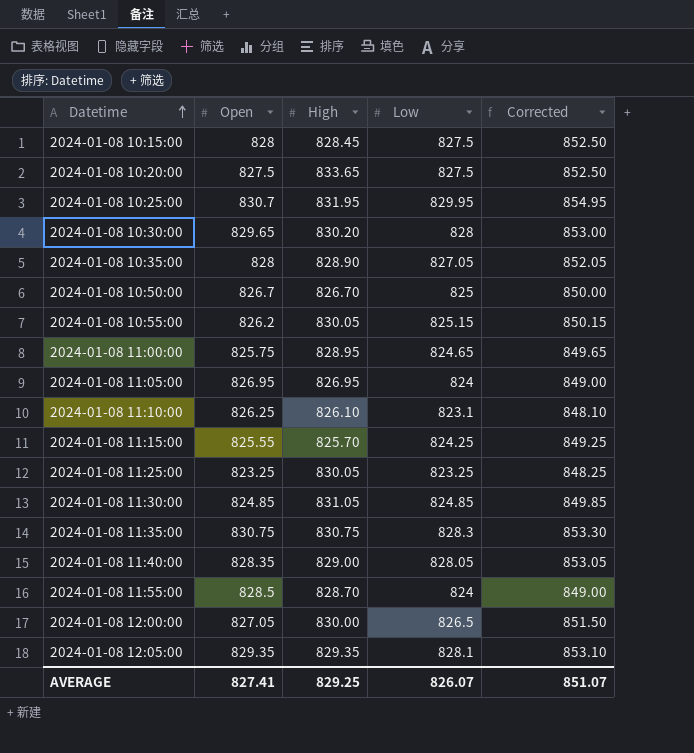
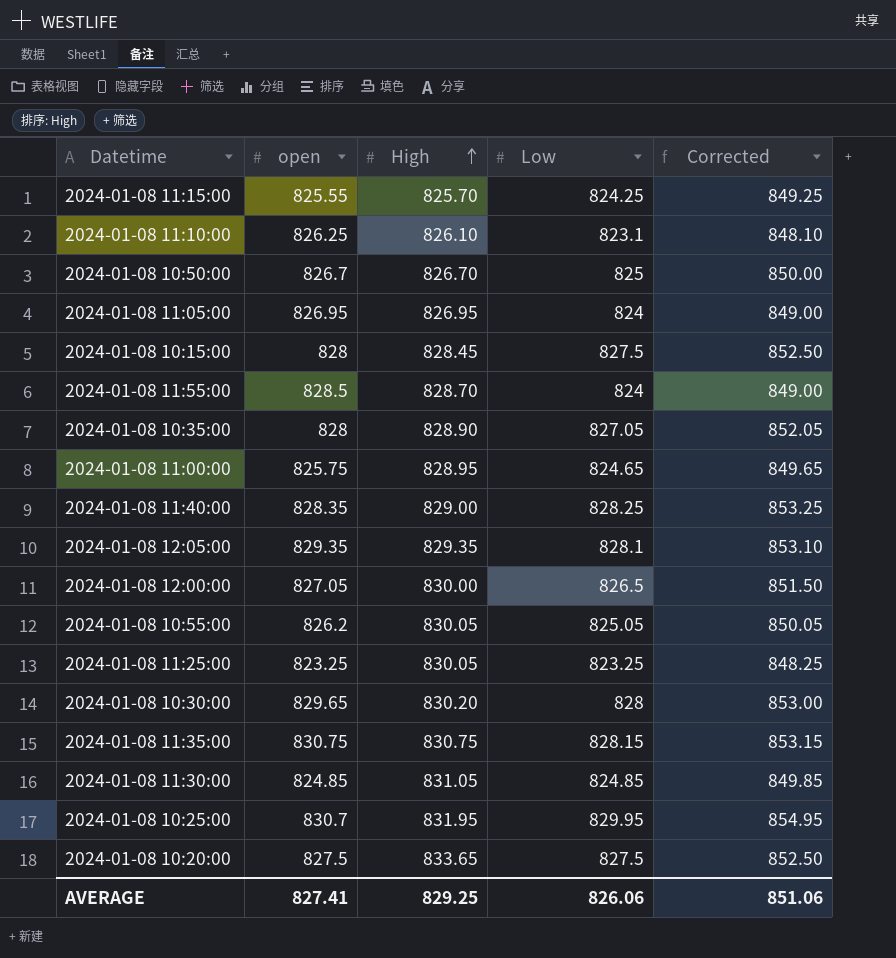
row order: Datetime ascending -> High ascending
column name: Open -> open
2024-01-08 11:40:00 | Low: 828.05 -> 828.25
2024-01-08 11:40:00 | Corrected: 853.05 -> 853.25
2024-01-08 10:55:00 | Low: 825.15 -> 825.05
2024-01-08 10:55:00 | Corrected: 850.15 -> 850.05
2024-01-08 11:35:00 | Low: 828.3 -> 828.15
2024-01-08 11:35:00 | Corrected: 853.30 -> 853.15
AVERAGE | Low: 826.07 -> 826.06
AVERAGE | Corrected: 851.07 -> 851.06

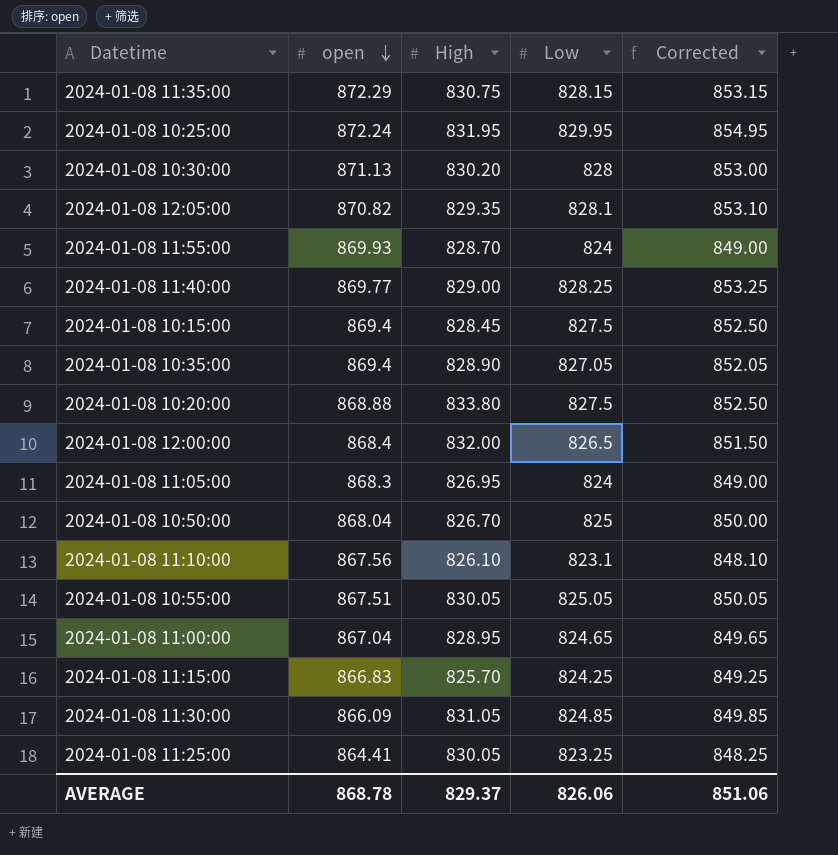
row order: High ascending -> open descending
2024-01-08 11:35:00 | open: 830.75 -> 872.29
2024-01-08 10:25:00 | open: 830.7 -> 872.24
2024-01-08 10:30:00 | open: 829.65 -> 871.13
2024-01-08 12:05:00 | open: 829.35 -> 870.82
2024-01-08 11:55:00 | open: 828.5 -> 869.93
2024-01-08 11:40:00 | open: 828.35 -> 869.77
2024-01-08 10:15:00 | open: 828 -> 869.4
2024-01-08 10:35:00 | open: 828 -> 869.4
2024-01-08 10:20:00 | open: 827.5 -> 868.88
2024-01-08 10:20:00 | High: 833.65 -> 833.80
2024-01-08 12:00:00 | open: 827.05 -> 868.4
2024-01-08 12:00:00 | High: 830.00 -> 832.00
2024-01-08 11:05:00 | open: 826.95 -> 868.3
2024-01-08 10:50:00 | open: 826.7 -> 868.04
2024-01-08 11:10:00 | open: 826.25 -> 867.56
2024-01-08 10:55:00 | open: 826.2 -> 867.51
2024-01-08 11:00:00 | open: 825.75 -> 867.04
2024-01-08 11:15:00 | open: 825.55 -> 866.83
2024-01-08 11:30:00 | open: 824.85 -> 866.09
2024-01-08 11:25:00 | open: 823.25 -> 864.41
AVERAGE | open: 827.41 -> 868.78
AVERAGE | High: 829.25 -> 829.37

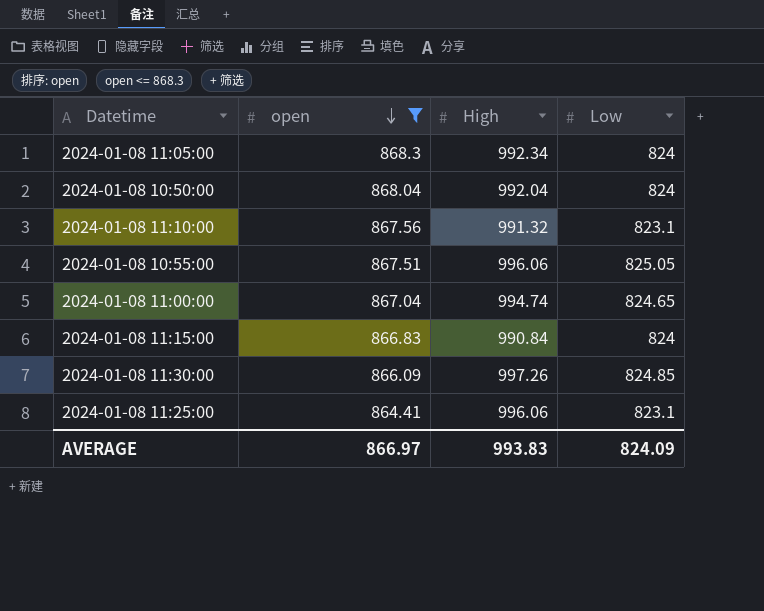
filter: none -> open <= 868.3
column Corrected | formula: [Low] + 25 -> none
2024-01-08 11:05:00 | High: 826.95 -> 992.34
2024-01-08 10:50:00 | High: 826.70 -> 992.04
2024-01-08 10:50:00 | Low: 825 -> 824
2024-01-08 11:10:00 | High: 826.10 -> 991.32
2024-01-08 10:55:00 | High: 830.05 -> 996.06
2024-01-08 11:00:00 | High: 828.95 -> 994.74
2024-01-08 11:15:00 | High: 825.70 -> 990.84
2024-01-08 11:15:00 | Low: 824.25 -> 824
2024-01-08 11:30:00 | High: 831.05 -> 997.26
2024-01-08 11:25:00 | High: 830.05 -> 996.06
2024-01-08 11:25:00 | Low: 823.25 -> 823.1
AVERAGE | open: 868.78 -> 866.97
AVERAGE | High: 829.37 -> 993.83
AVERAGE | Low: 826.06 -> 824.09

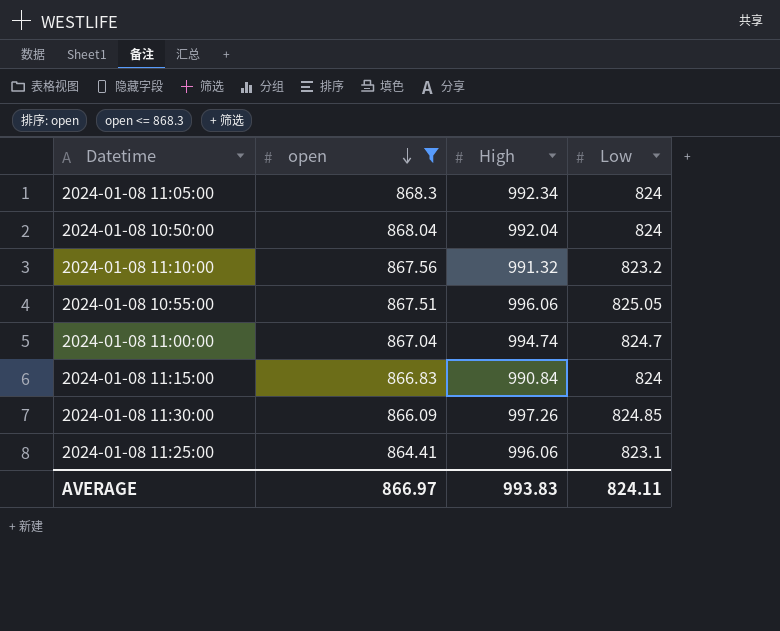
2024-01-08 11:10:00 | Low: 823.1 -> 823.2
2024-01-08 11:00:00 | Low: 824.65 -> 824.7
AVERAGE | Low: 824.09 -> 824.11

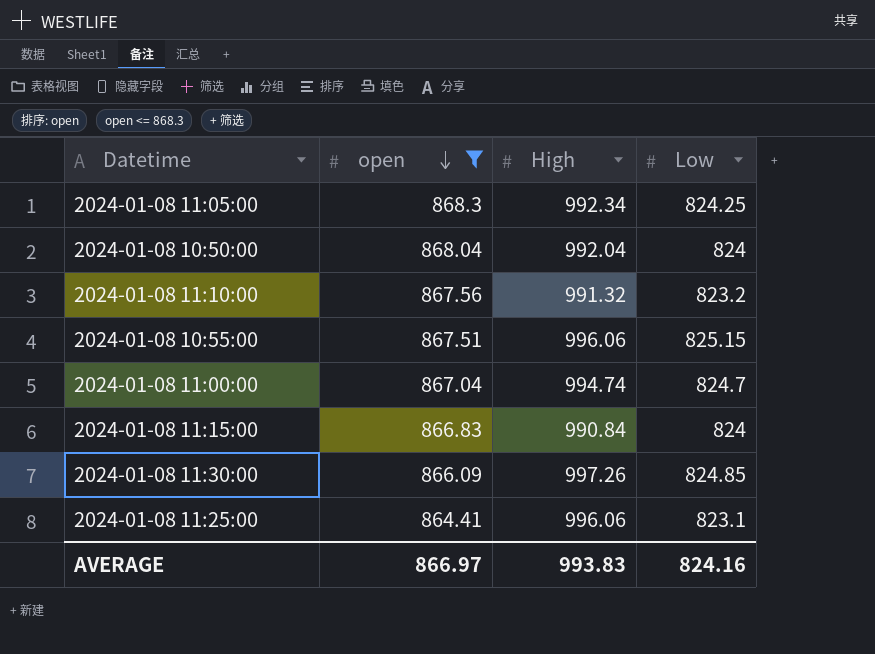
2024-01-08 11:05:00 | Low: 824 -> 824.25
2024-01-08 10:55:00 | Low: 825.05 -> 825.15
AVERAGE | Low: 824.11 -> 824.16

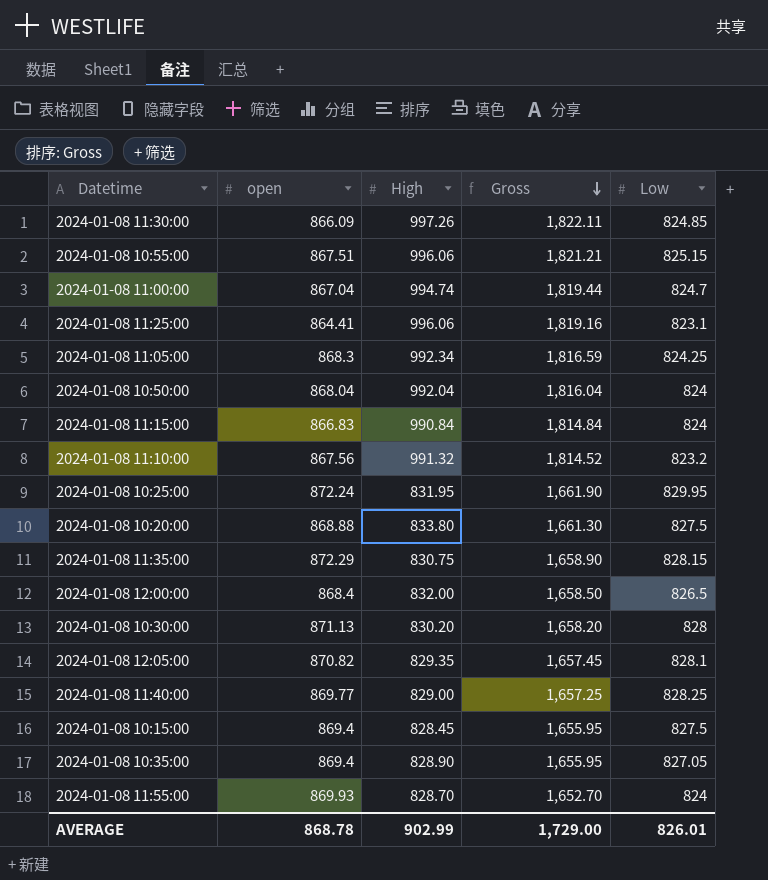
filter: open <= 868.3 -> none
row order: open descending -> Gross descending
column Gross | formula: none -> [High] + [Low]
AVERAGE | open: 866.97 -> 868.78
AVERAGE | High: 993.83 -> 902.99
AVERAGE | Low: 824.16 -> 826.01

